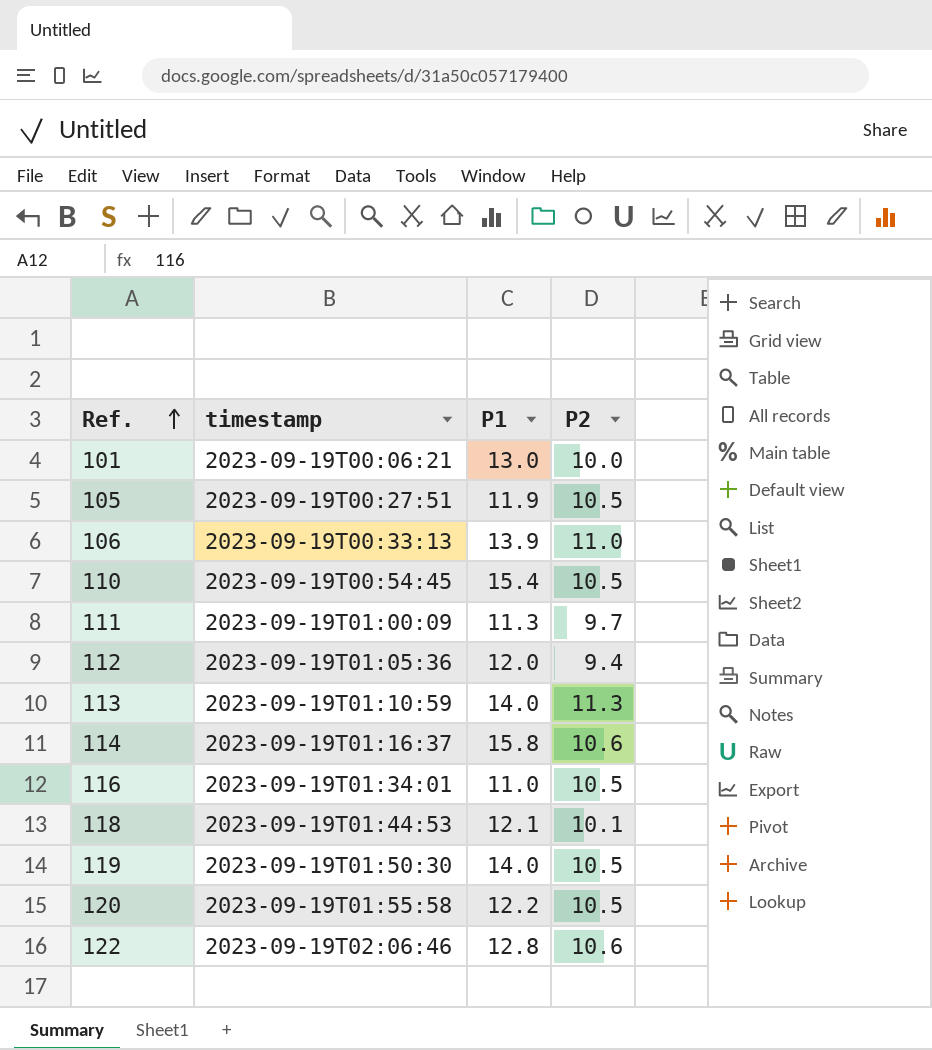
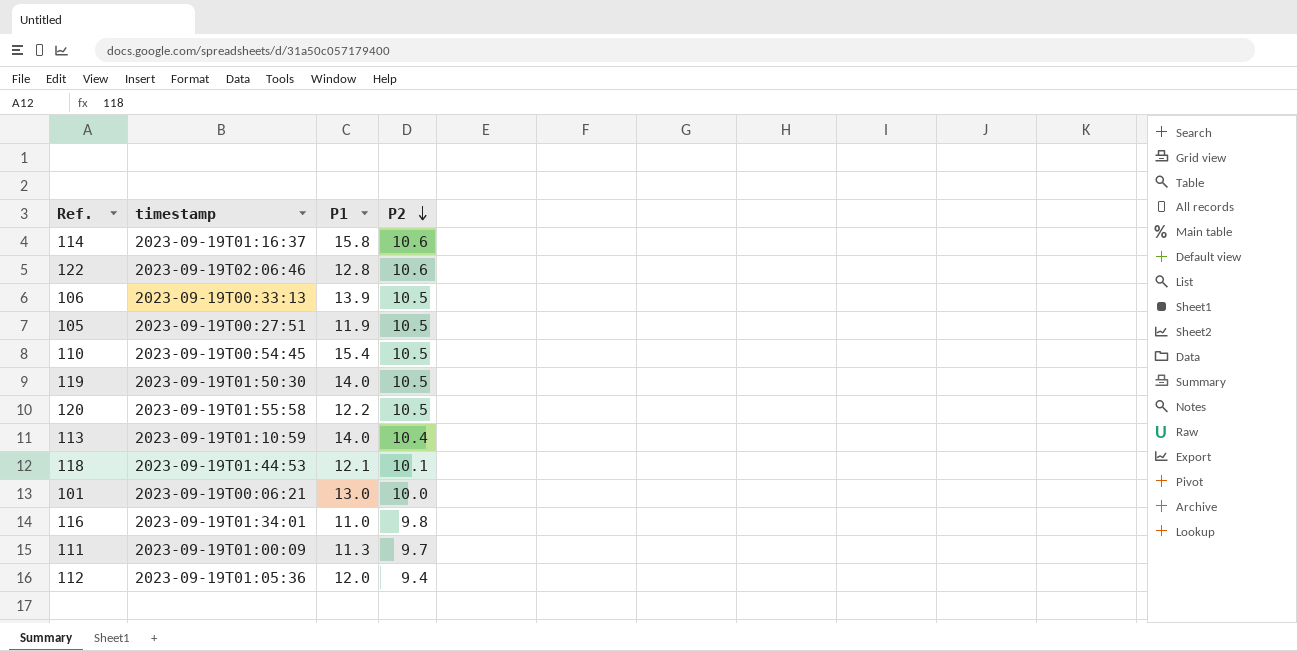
row order: Ref. ascending -> P2 descending
106 | P2: 11.0 -> 10.5
113 | P2: 11.3 -> 10.4
116 | P2: 10.5 -> 9.8

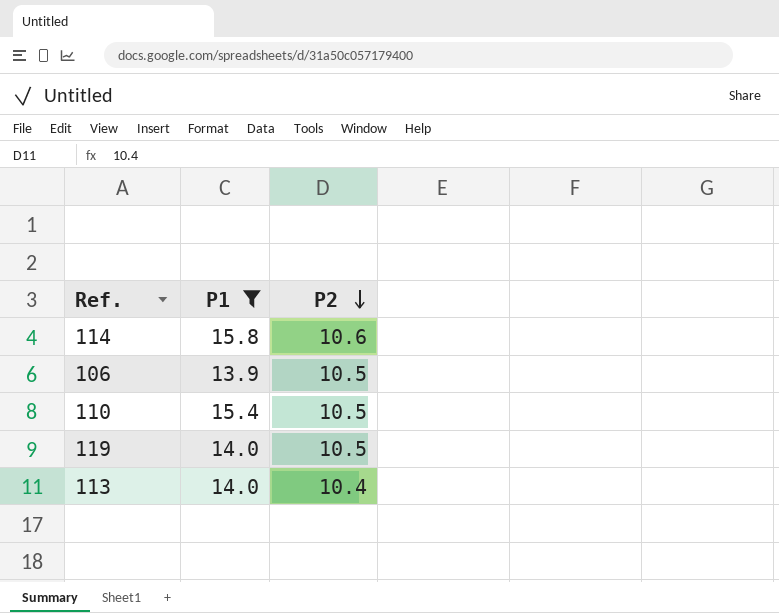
filter: none -> P1 >= 13.9
column timestamp | position: 2 -> none

